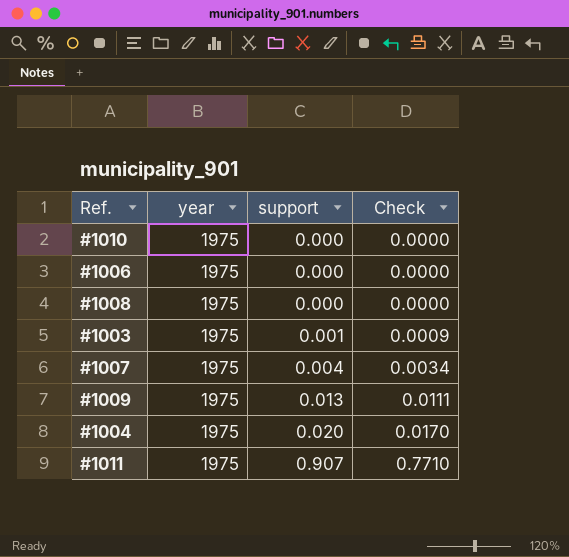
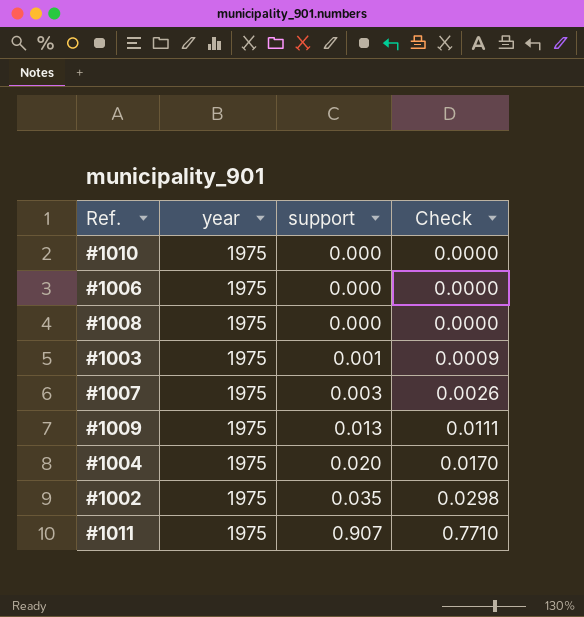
#1007 | support: 0.004 -> 0.003
#1007 | Check: 0.0034 -> 0.0026
row #1002: none -> 1975 | 0.035 | 0.0298

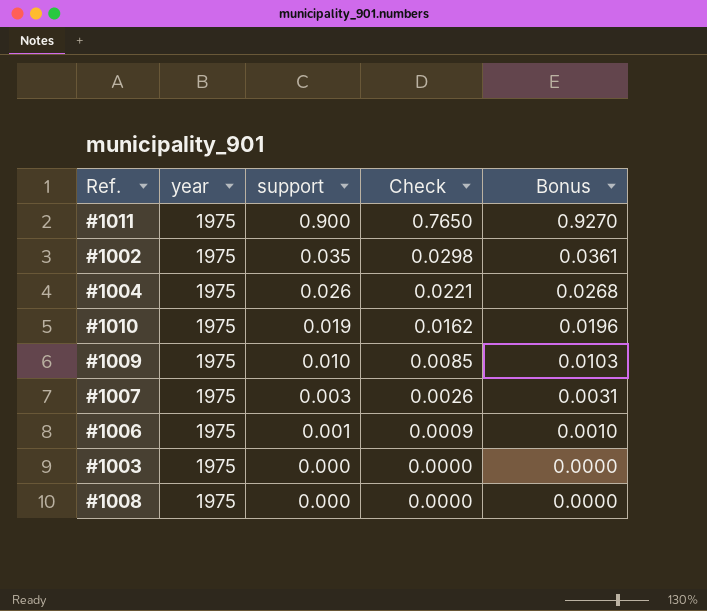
row order: support ascending -> support descending
column Bonus | formula: none -> [support] * 1.03
#1011 | support: 0.907 -> 0.900
#1011 | Check: 0.7710 -> 0.7650
#1004 | support: 0.020 -> 0.026
#1004 | Check: 0.0170 -> 0.0221
#1010 | support: 0.000 -> 0.019
#1010 | Check: 0.0000 -> 0.0162
#1009 | support: 0.013 -> 0.010
#1009 | Check: 0.0111 -> 0.0085
#1006 | support: 0.000 -> 0.001
#1006 | Check: 0.0000 -> 0.0009
#1003 | support: 0.001 -> 0.000
#1003 | Check: 0.0009 -> 0.0000

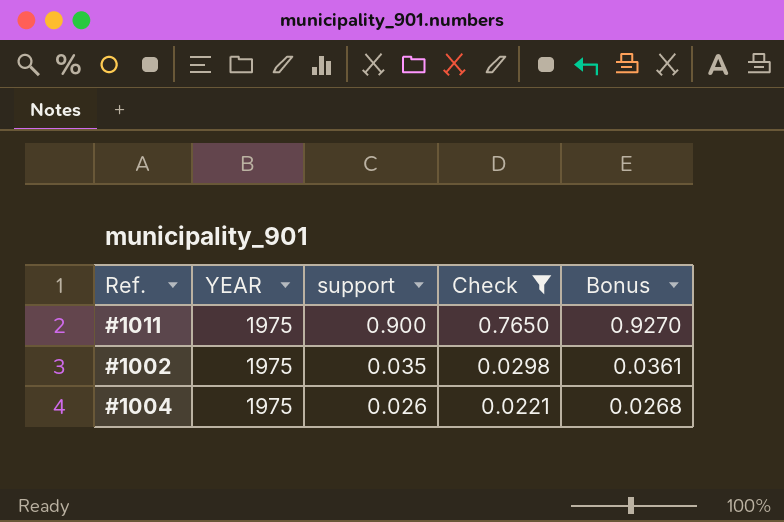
filter: none -> Check >= 0.0221
column name: year -> YEAR

